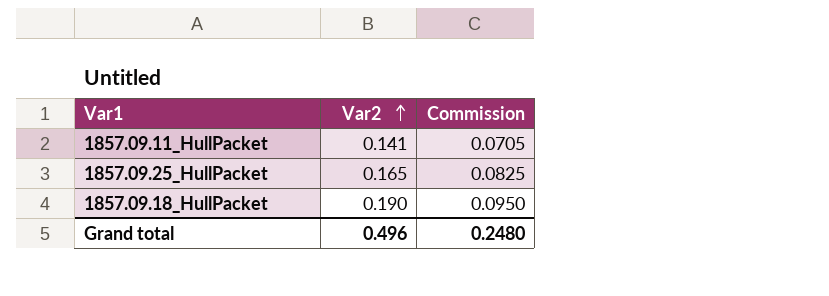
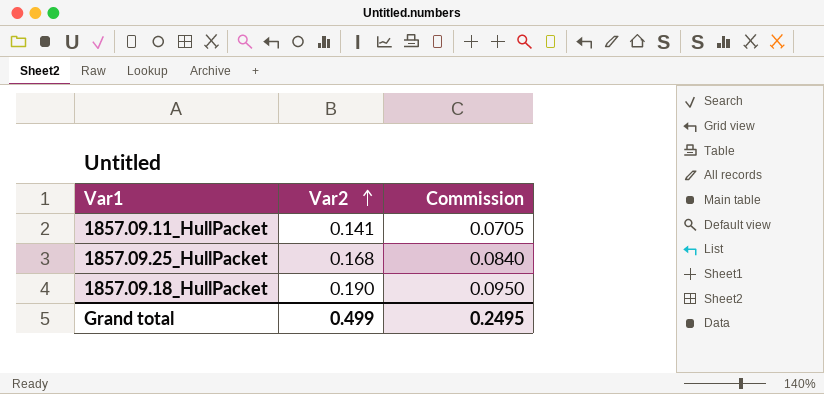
1857.09.25_HullPacket | Var2: 0.165 -> 0.168
1857.09.25_HullPacket | Commission: 0.0825 -> 0.0840
Grand total | Var2: 0.496 -> 0.499
Grand total | Commission: 0.2480 -> 0.2495

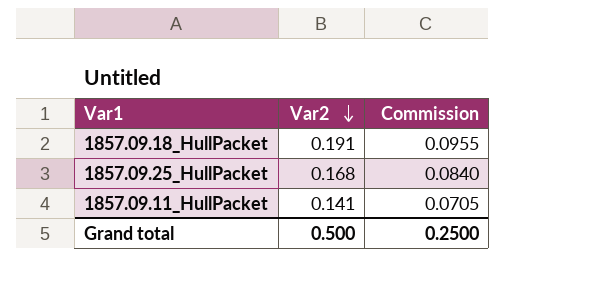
row order: Var2 ascending -> Var2 descending
1857.09.18_HullPacket | Var2: 0.190 -> 0.191
1857.09.18_HullPacket | Commission: 0.0950 -> 0.0955
Grand total | Var2: 0.499 -> 0.500
Grand total | Commission: 0.2495 -> 0.2500

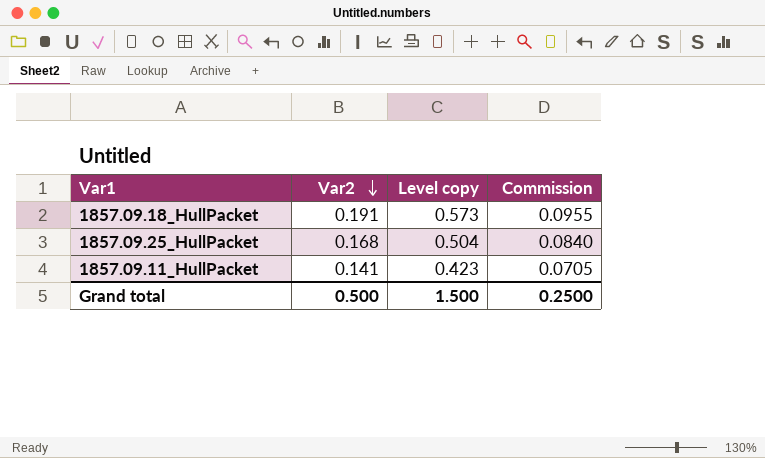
column Level copy | formula: none -> [Var2] * 3

